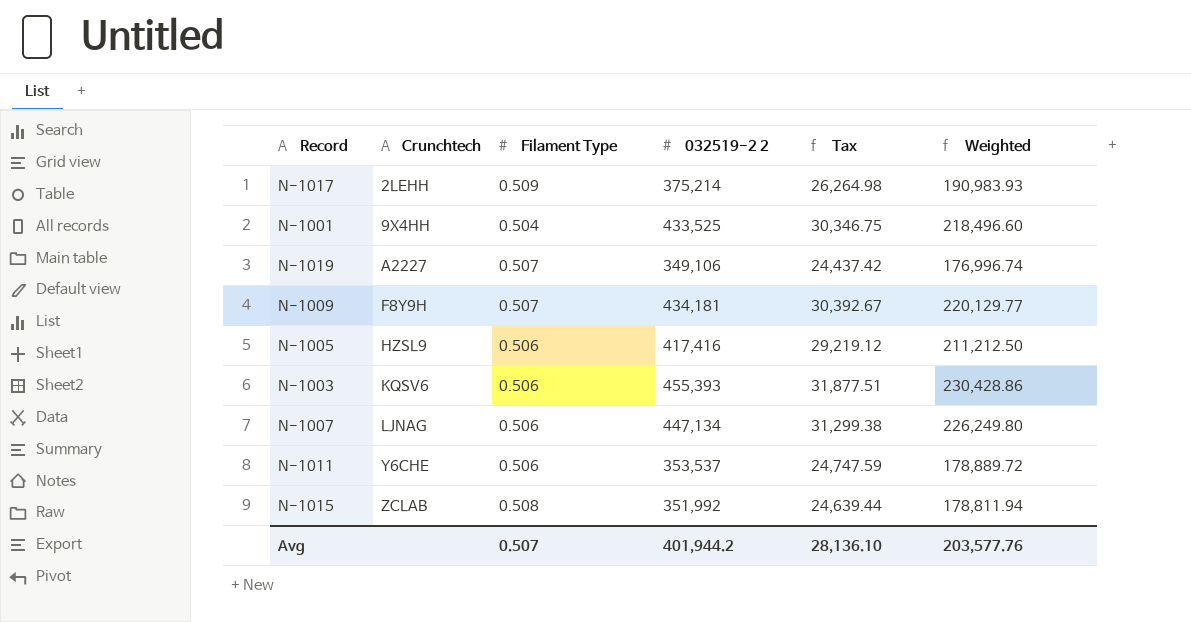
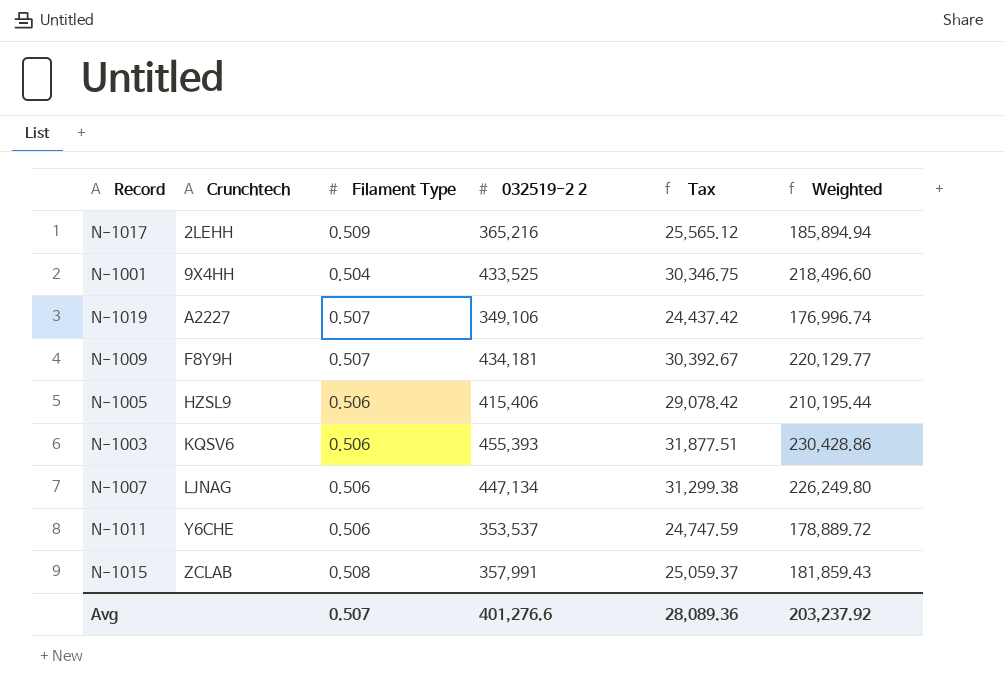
N-1017 | 032519-2 2: 375,214 -> 365,216
N-1017 | Tax: 26,264.98 -> 25,565.12
N-1017 | Weighted: 190,983.93 -> 185,894.94
N-1005 | 032519-2 2: 417,416 -> 415,406
N-1005 | Tax: 29,219.12 -> 29,078.42
N-1005 | Weighted: 211,212.50 -> 210,195.44
N-1015 | 032519-2 2: 351,992 -> 357,991
N-1015 | Tax: 24,639.44 -> 25,059.37
N-1015 | Weighted: 178,811.94 -> 181,859.43
Avg | 032519-2 2: 401,944.2 -> 401,276.6
Avg | Tax: 28,136.10 -> 28,089.36
Avg | Weighted: 203,577.76 -> 203,237.92

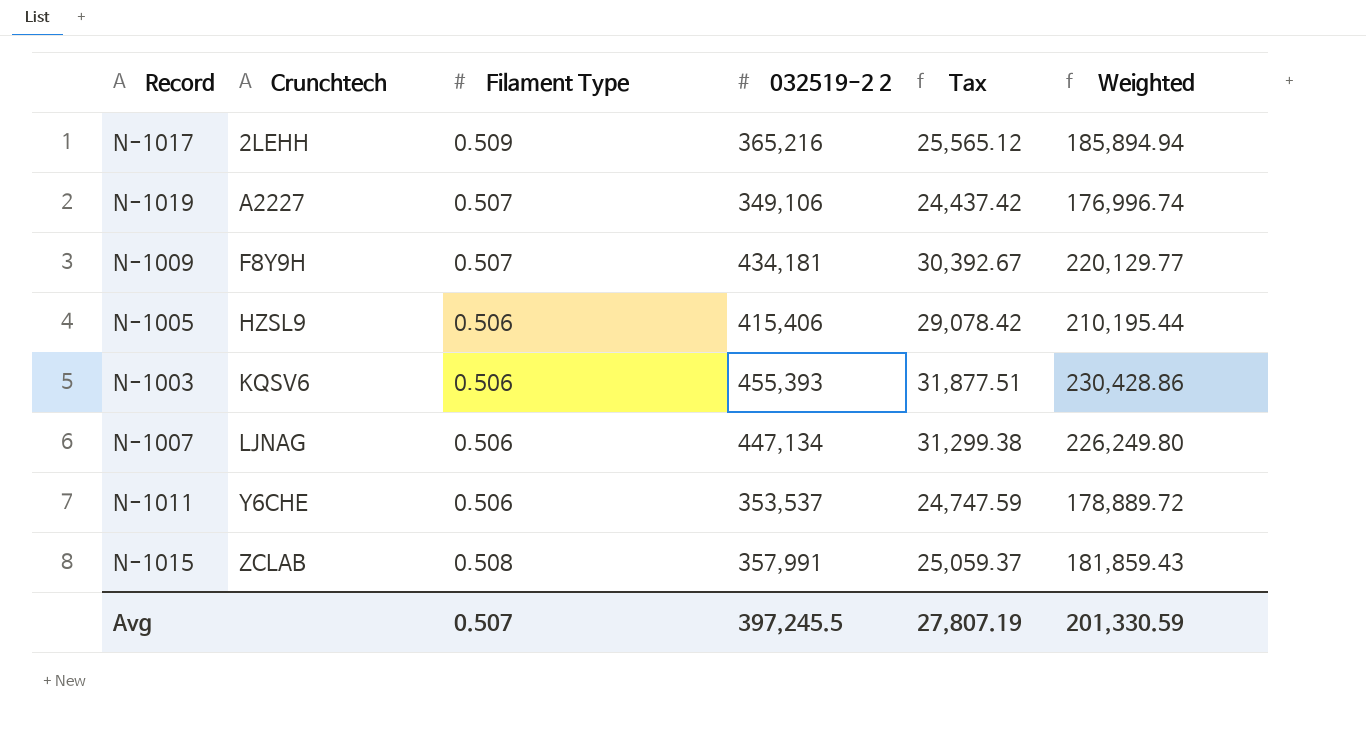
row N-1001: 9X4HH | 0.504 | 433,525 | 30,346.75 | 218,496.60 -> none
Avg | 032519-2 2: 401,276.6 -> 397,245.5
Avg | Tax: 28,089.36 -> 27,807.19
Avg | Weighted: 203,237.92 -> 201,330.59

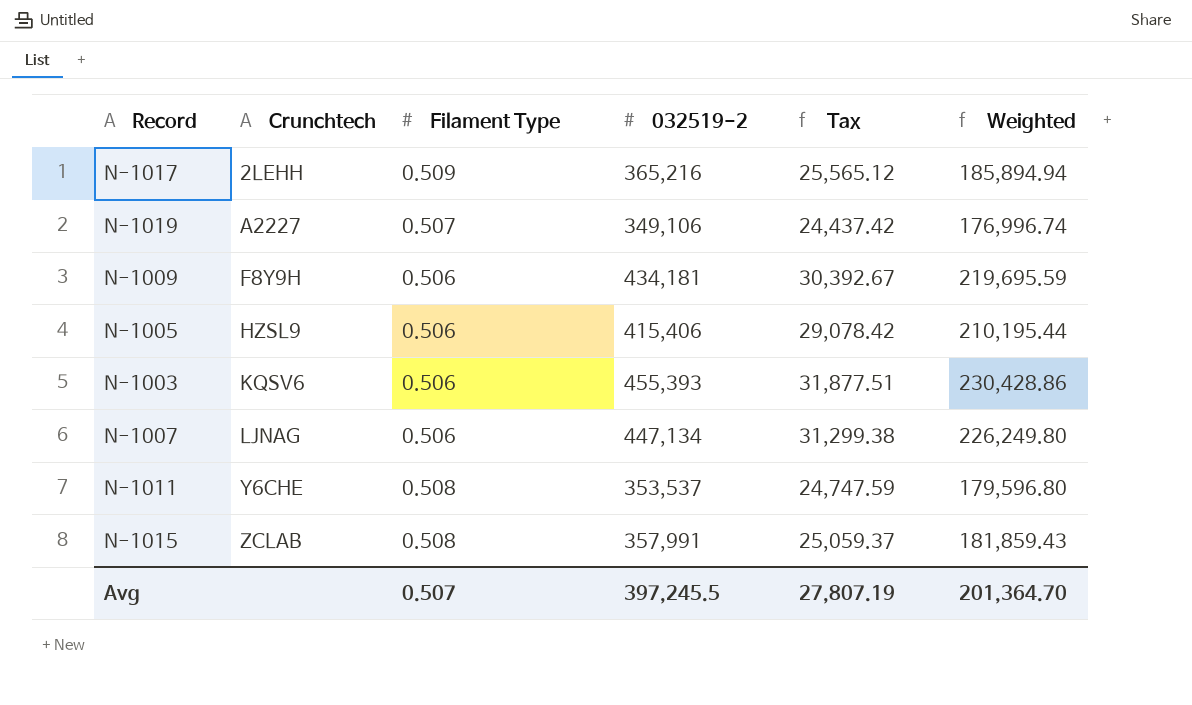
column name: 032519-2 2 -> 032519-2
N-1009 | Filament Type: 0.507 -> 0.506
N-1009 | Weighted: 220,129.77 -> 219,695.59
N-1011 | Filament Type: 0.506 -> 0.508
N-1011 | Weighted: 178,889.72 -> 179,596.80
Avg | Weighted: 201,330.59 -> 201,364.70

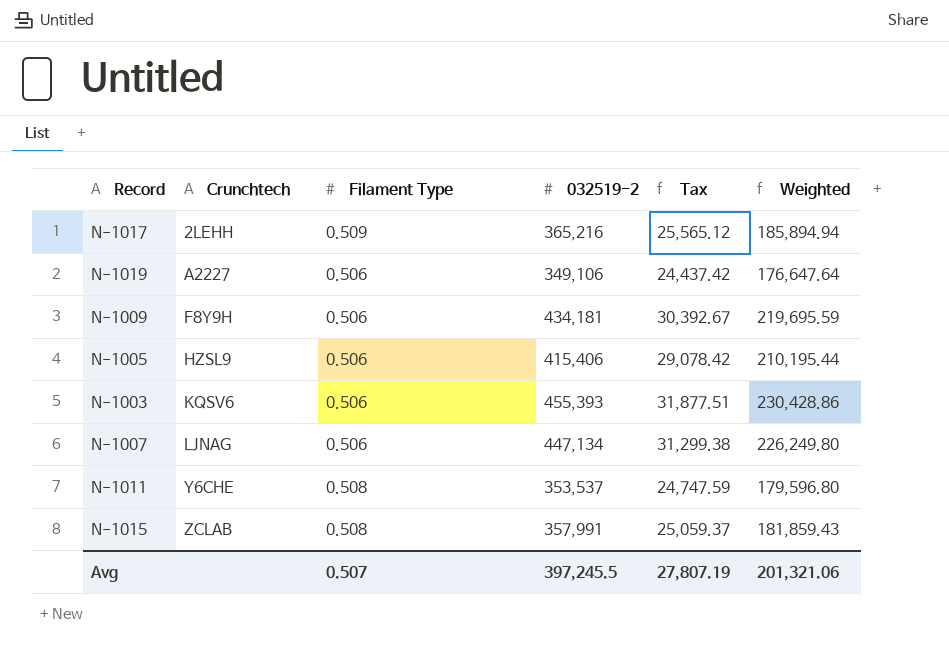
N-1019 | Filament Type: 0.507 -> 0.506
N-1019 | Weighted: 176,996.74 -> 176,647.64
Avg | Weighted: 201,364.70 -> 201,321.06

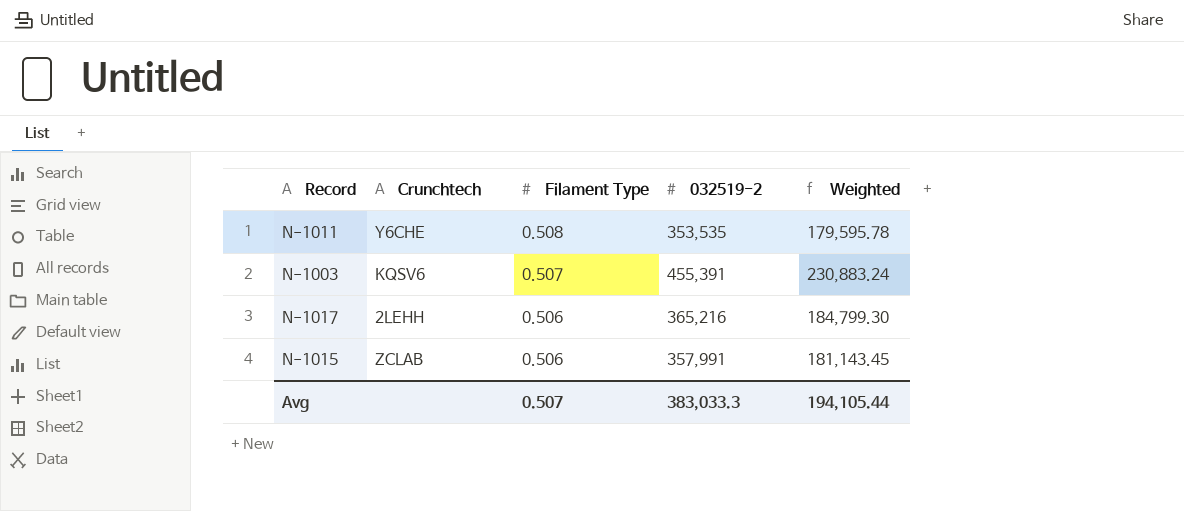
row order: Crunchtech ascending -> Filament Type descending
column Tax | formula: [032519-2] * 0.07 -> none
row N-1019: A2227 | 0.506 | 349,106 | 24,437.42 | 176,647.64 -> none
row N-1009: F8Y9H | 0.506 | 434,181 | 30,392.67 | 219,695.59 -> none
row N-1005: HZSL9 | 0.506 | 415,406 | 29,078.42 | 210,195.44 -> none
row N-1007: LJNAG | 0.506 | 447,134 | 31,299.38 | 226,249.80 -> none
N-1011 | 032519-2: 353,537 -> 353,535
N-1011 | Weighted: 179,596.80 -> 179,595.78
N-1003 | Filament Type: 0.506 -> 0.507
N-1003 | 032519-2: 455,393 -> 455,391
N-1003 | Weighted: 230,428.86 -> 230,883.24
N-1017 | Filament Type: 0.509 -> 0.506
N-1017 | Weighted: 185,894.94 -> 184,799.30
N-1015 | Filament Type: 0.508 -> 0.506
N-1015 | Weighted: 181,859.43 -> 181,143.45
Avg | 032519-2: 397,245.5 -> 383,033.3
Avg | Weighted: 201,321.06 -> 194,105.44

